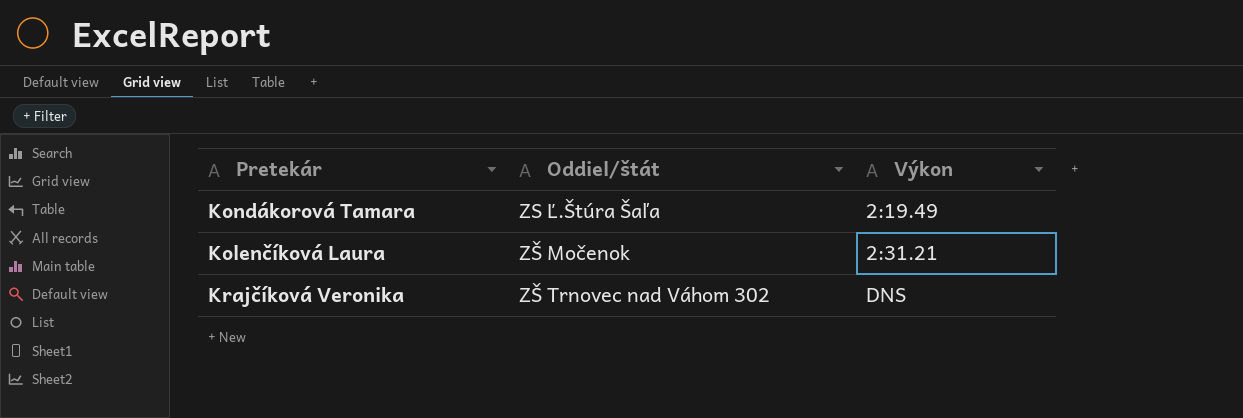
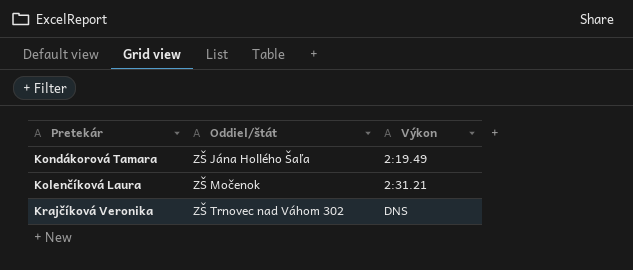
Kondákorová Tamara | Oddiel/štát: ZS Ľ.Štúra Šaľa -> ZŠ Jána Hollého Šaľa

